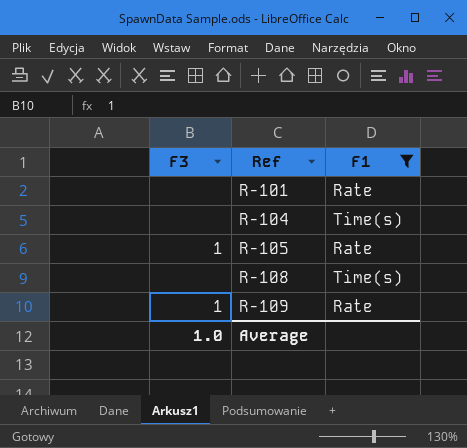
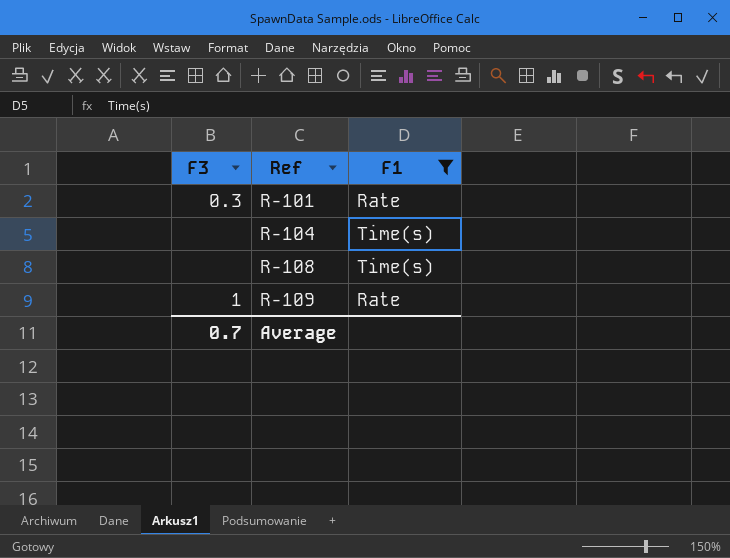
row R-105: 1 | Rate -> none
R-101 | F3: none -> 0.3
Average | F3: 1.0 -> 0.7

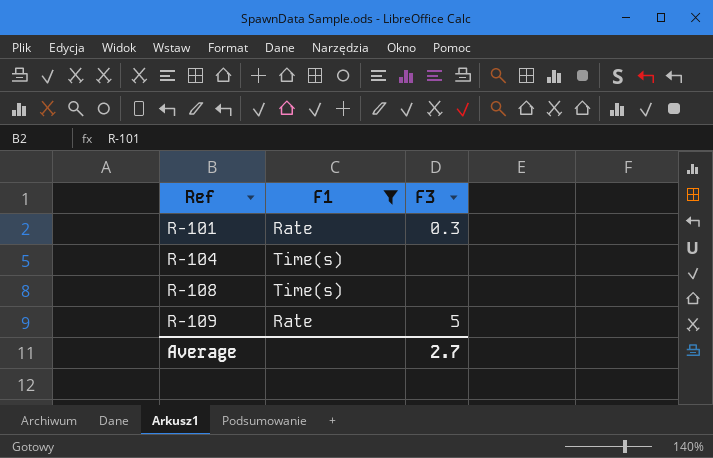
column F3 | position: 1 -> 3
R-109 | F3: 1 -> 5
Average | F3: 0.7 -> 2.7

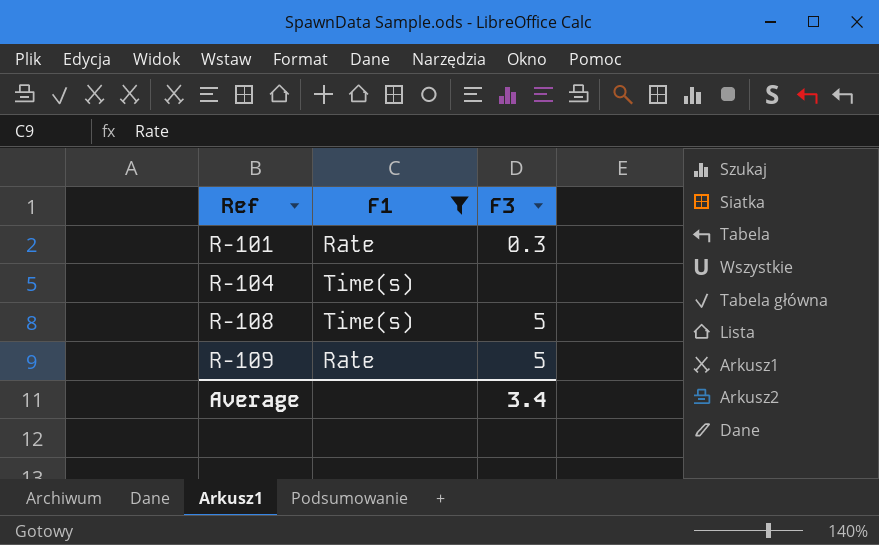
R-108 | F3: none -> 5
Average | F3: 2.7 -> 3.4

